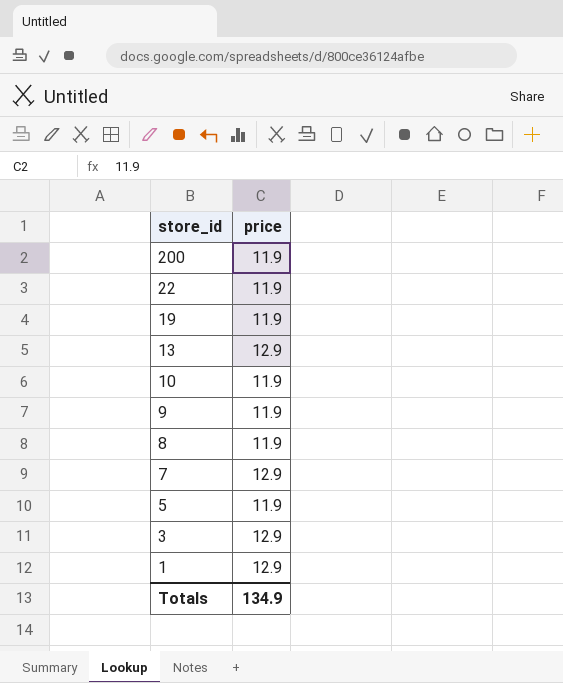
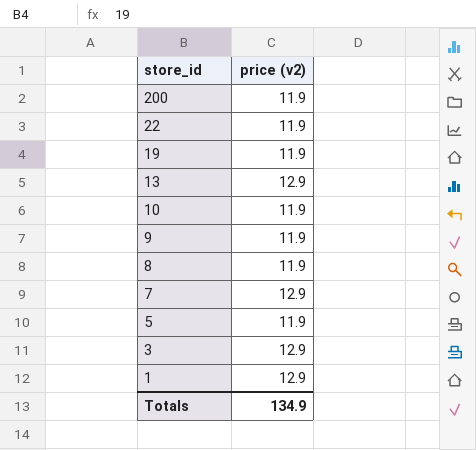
column name: price -> price (v2)

